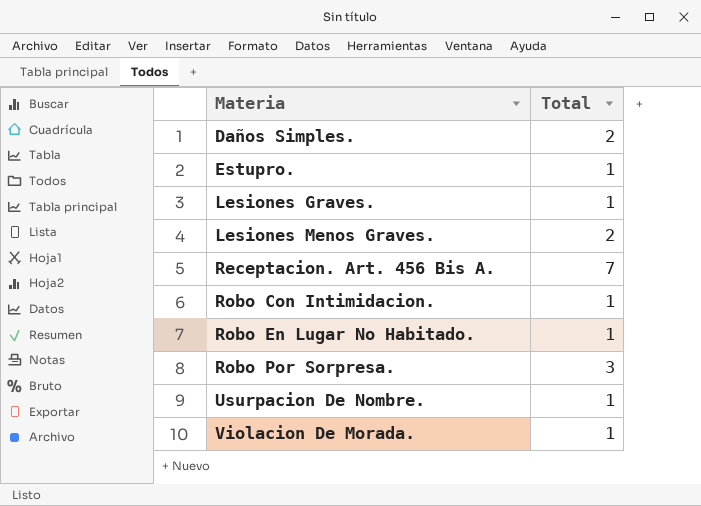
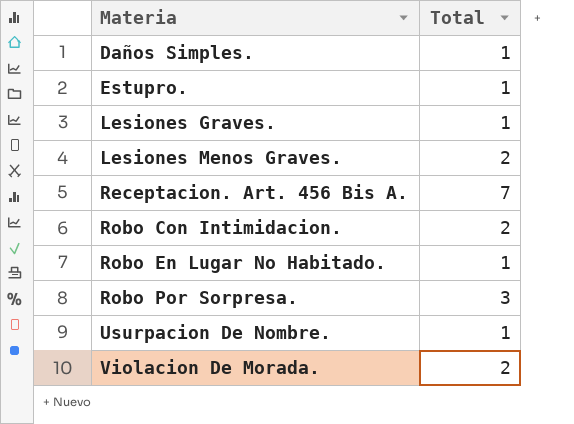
Daños Simples. | Total: 2 -> 1
Robo Con Intimidacion. | Total: 1 -> 2
Violacion De Morada. | Total: 1 -> 2

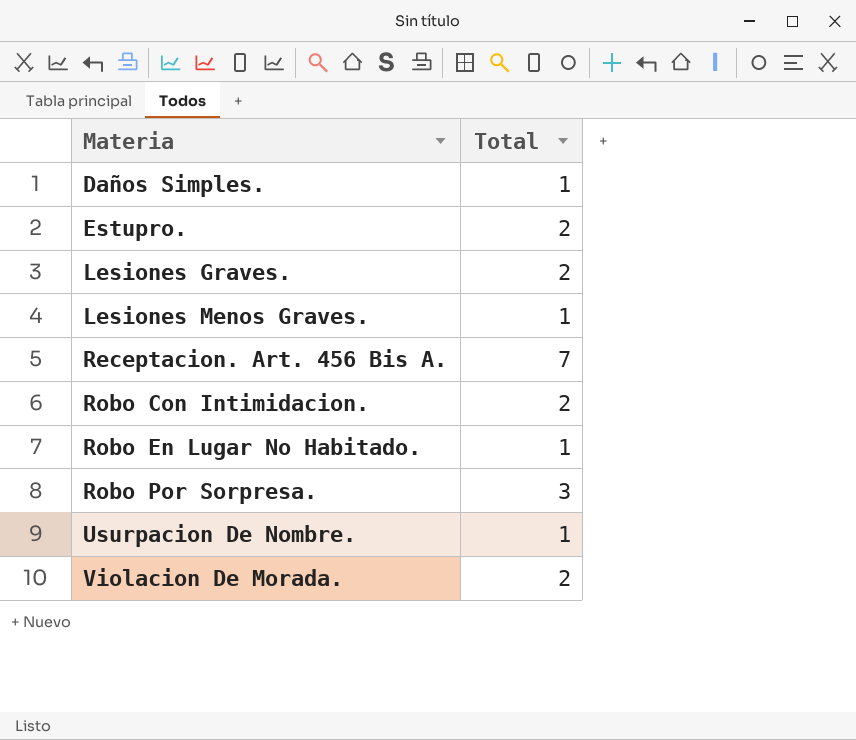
Estupro. | Total: 1 -> 2
Lesiones Graves. | Total: 1 -> 2
Lesiones Menos Graves. | Total: 2 -> 1

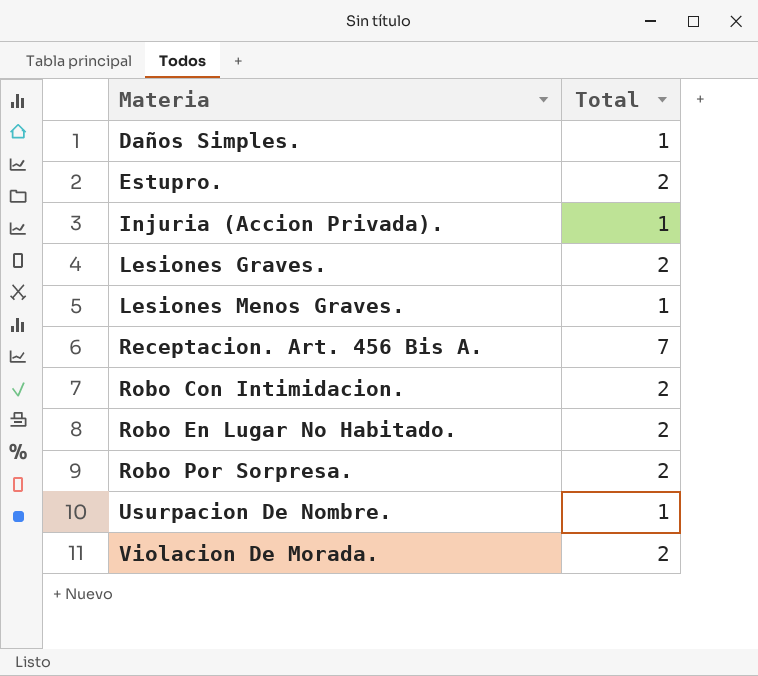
row Injuria (Accion Privada).: none -> 1
Robo En Lugar No Habitado. | Total: 1 -> 2
Robo Por Sorpresa. | Total: 3 -> 2

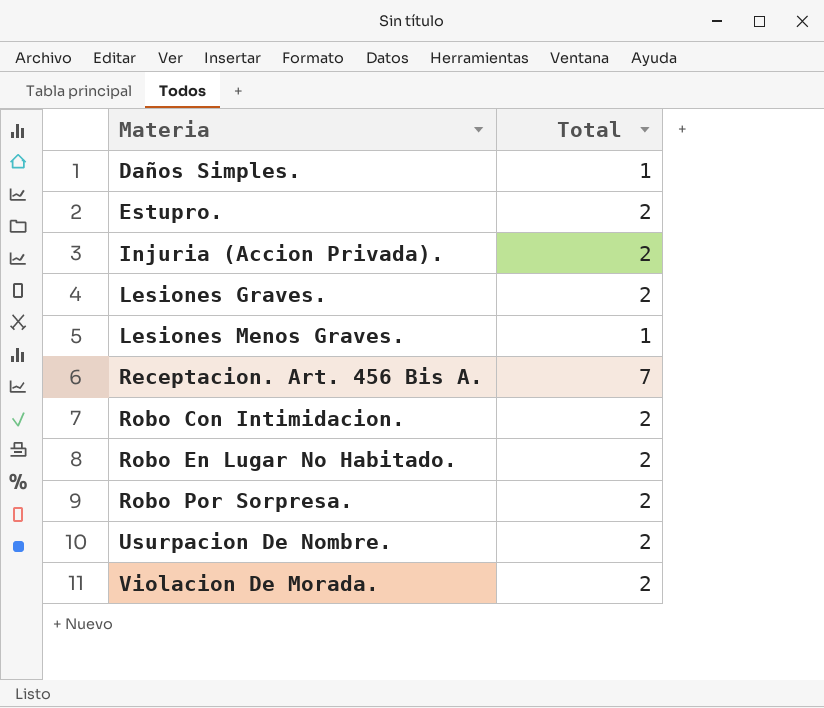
Injuria (Accion Privada). | Total: 1 -> 2
Usurpacion De Nombre. | Total: 1 -> 2

